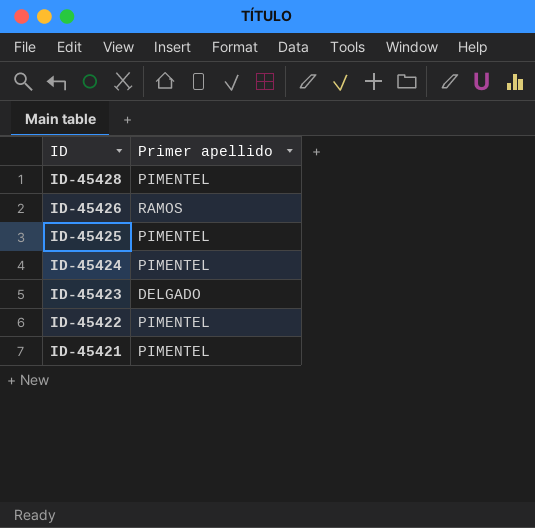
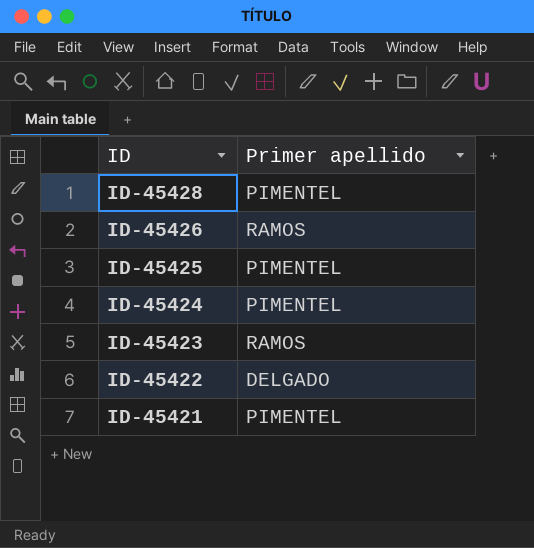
ID-45423 | Primer apellido: DELGADO -> RAMOS
ID-45422 | Primer apellido: PIMENTEL -> DELGADO

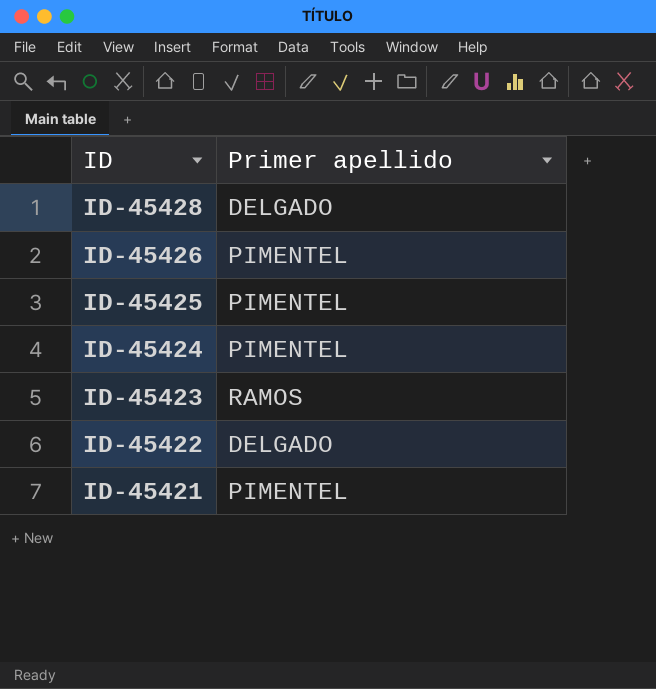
ID-45428 | Primer apellido: PIMENTEL -> DELGADO
ID-45426 | Primer apellido: RAMOS -> PIMENTEL

